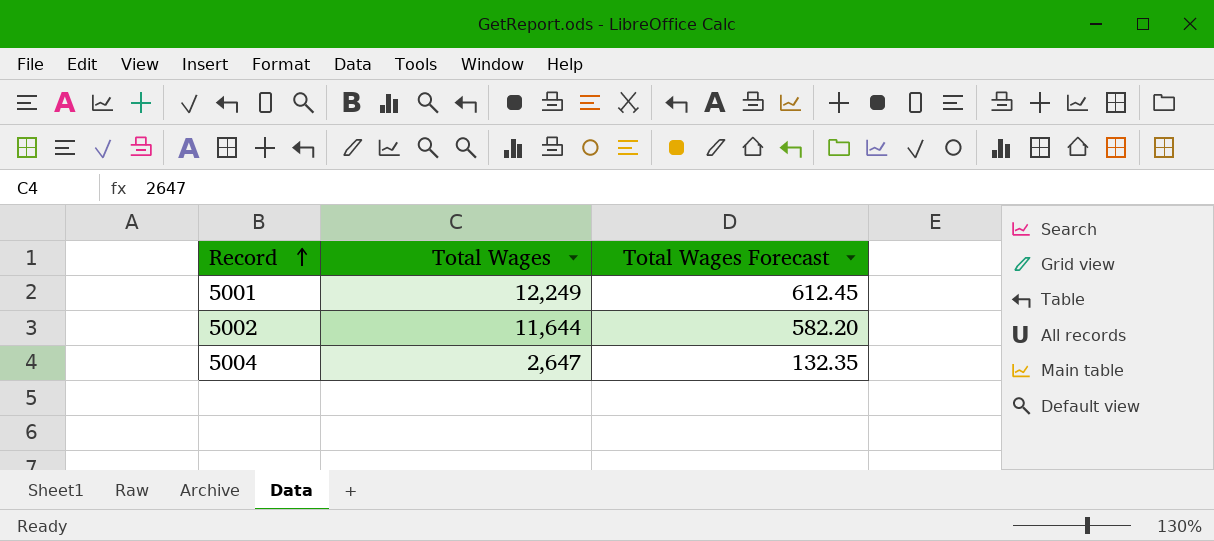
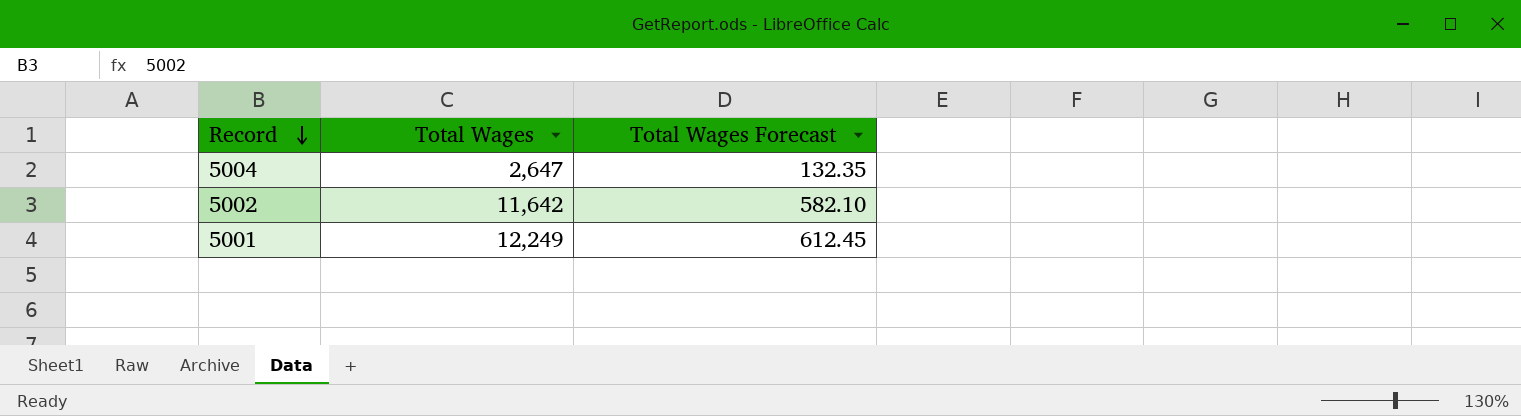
row order: Record ascending -> Record descending
5002 | Total Wages: 11,644 -> 11,642
5002 | Total Wages Forecast: 582.20 -> 582.10

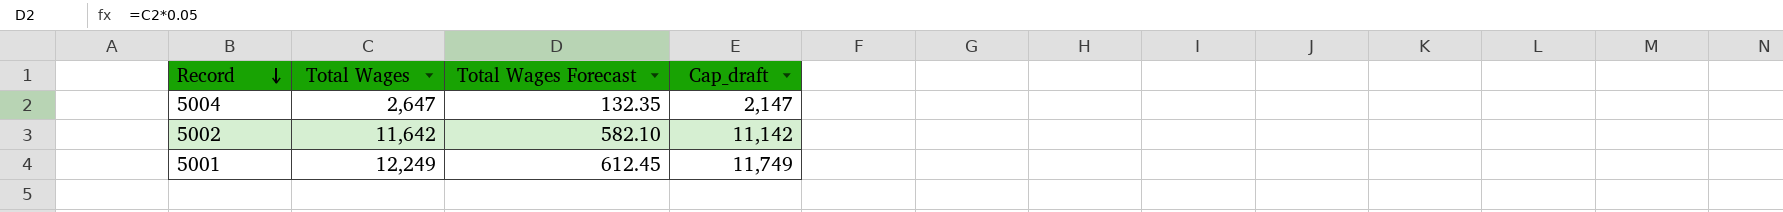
column Cap_draft | formula: none -> [Total Wages] - 500

